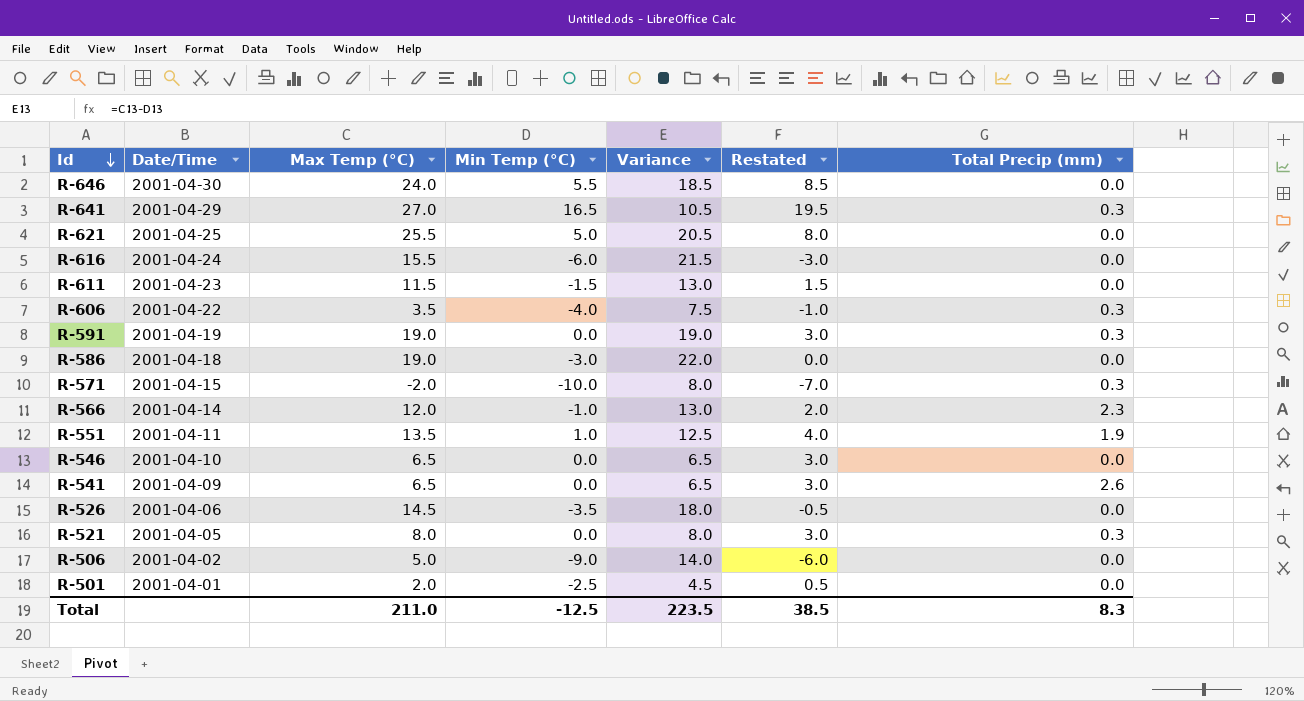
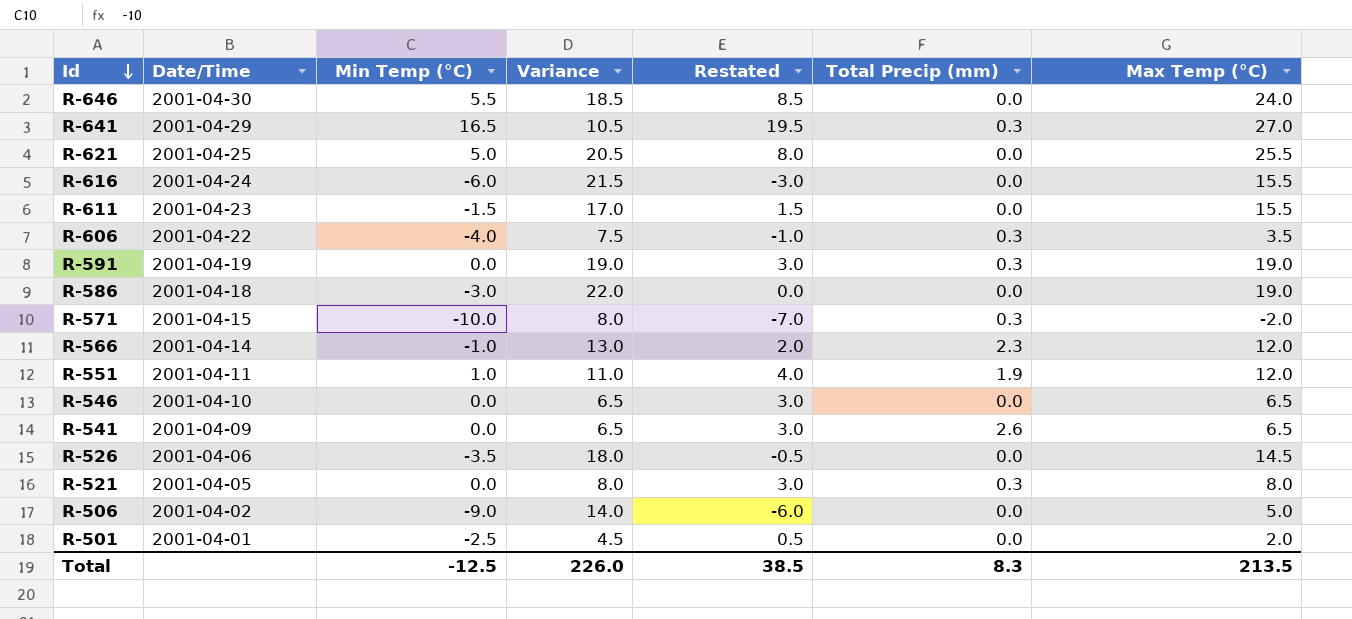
column Max Temp (°C) | position: 3 -> 7
R-611 | Variance: 13.0 -> 17.0
R-611 | Max Temp (°C): 11.5 -> 15.5
R-551 | Variance: 12.5 -> 11.0
R-551 | Max Temp (°C): 13.5 -> 12.0
Total | Variance: 223.5 -> 226.0
Total | Max Temp (°C): 211.0 -> 213.5

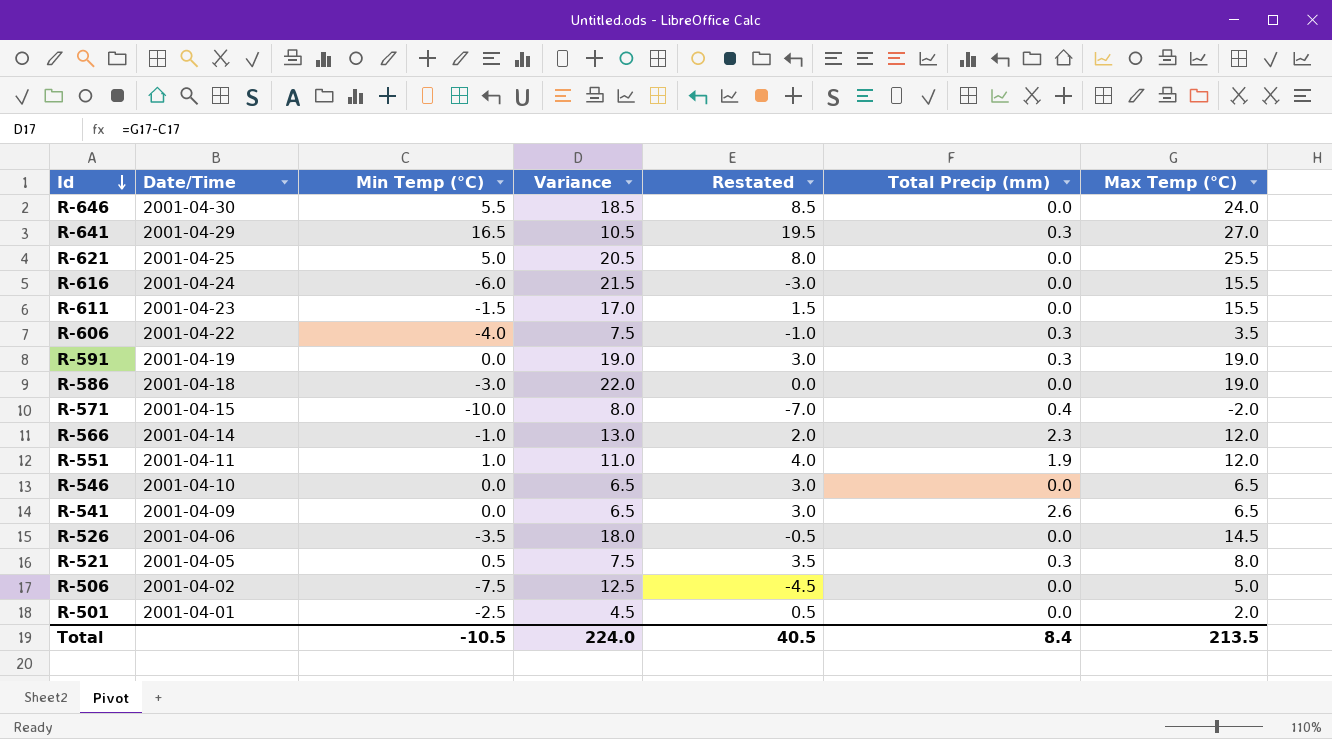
R-571 | Total Precip (mm): 0.3 -> 0.4
R-521 | Min Temp (°C): 0.0 -> 0.5
R-521 | Variance: 8.0 -> 7.5
R-521 | Restated: 3.0 -> 3.5
R-506 | Min Temp (°C): -9.0 -> -7.5
R-506 | Variance: 14.0 -> 12.5
R-506 | Restated: -6.0 -> -4.5
Total | Min Temp (°C): -12.5 -> -10.5
Total | Variance: 226.0 -> 224.0
Total | Restated: 38.5 -> 40.5
Total | Total Precip (mm): 8.3 -> 8.4

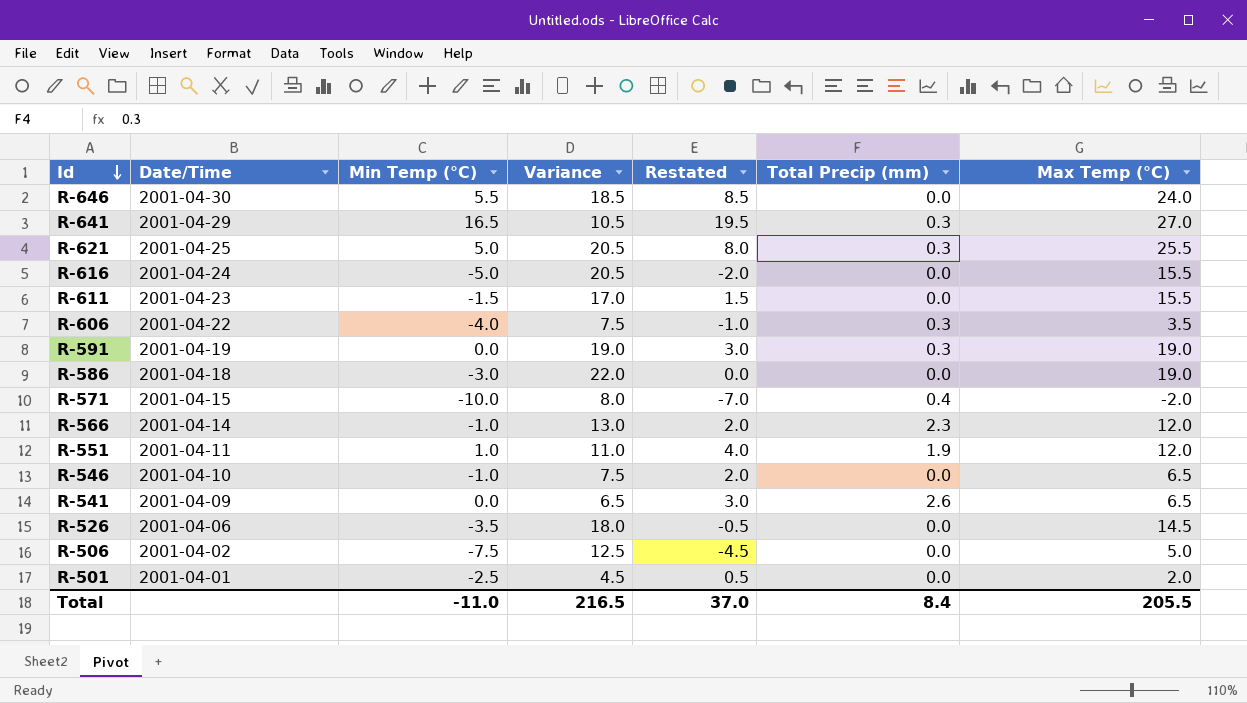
row R-521: 2001-04-05 | 0.5 | 7.5 | 3.5 | 0.3 | 8.0 -> none
R-621 | Total Precip (mm): 0.0 -> 0.3
R-616 | Min Temp (°C): -6.0 -> -5.0
R-616 | Variance: 21.5 -> 20.5
R-616 | Restated: -3.0 -> -2.0
R-546 | Min Temp (°C): 0.0 -> -1.0
R-546 | Variance: 6.5 -> 7.5
R-546 | Restated: 3.0 -> 2.0
Total | Min Temp (°C): -10.5 -> -11.0
Total | Variance: 224.0 -> 216.5
Total | Restated: 40.5 -> 37.0
Total | Max Temp (°C): 213.5 -> 205.5

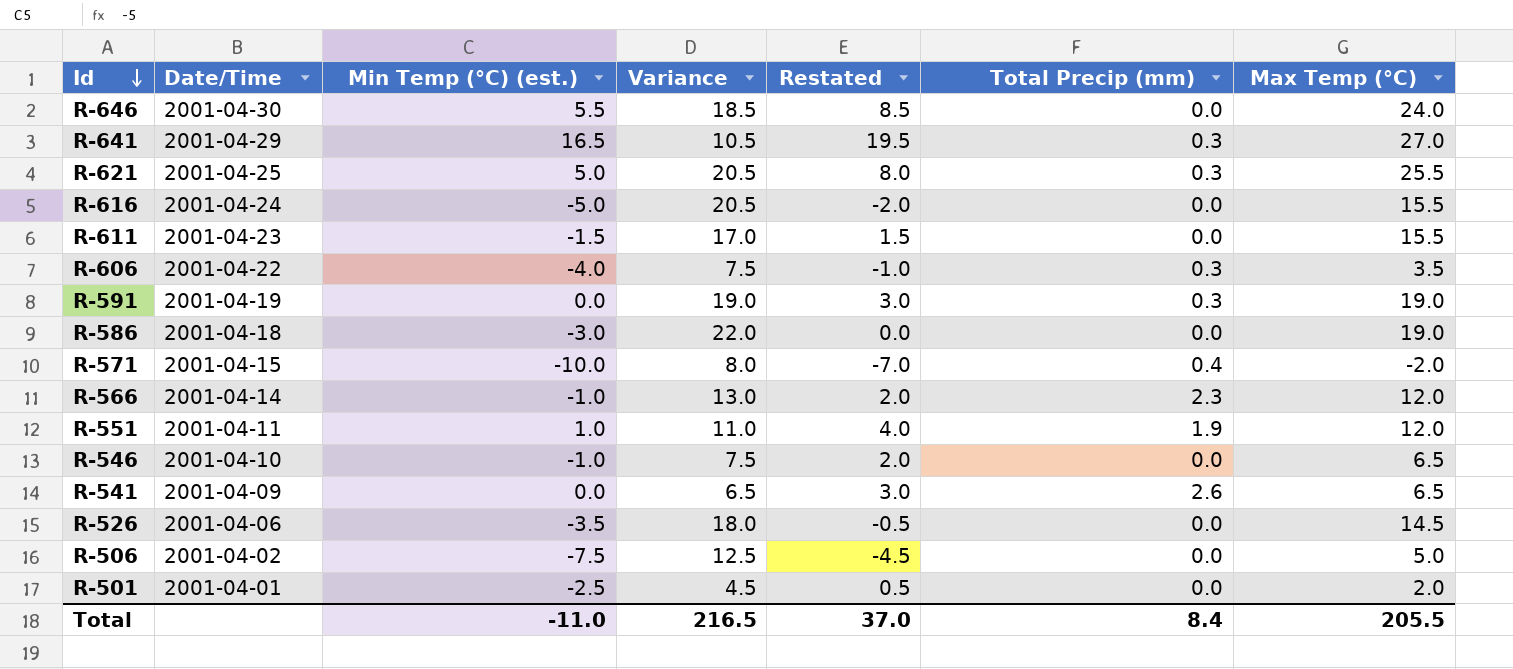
column name: Min Temp (°C) -> Min Temp (°C) (est.)

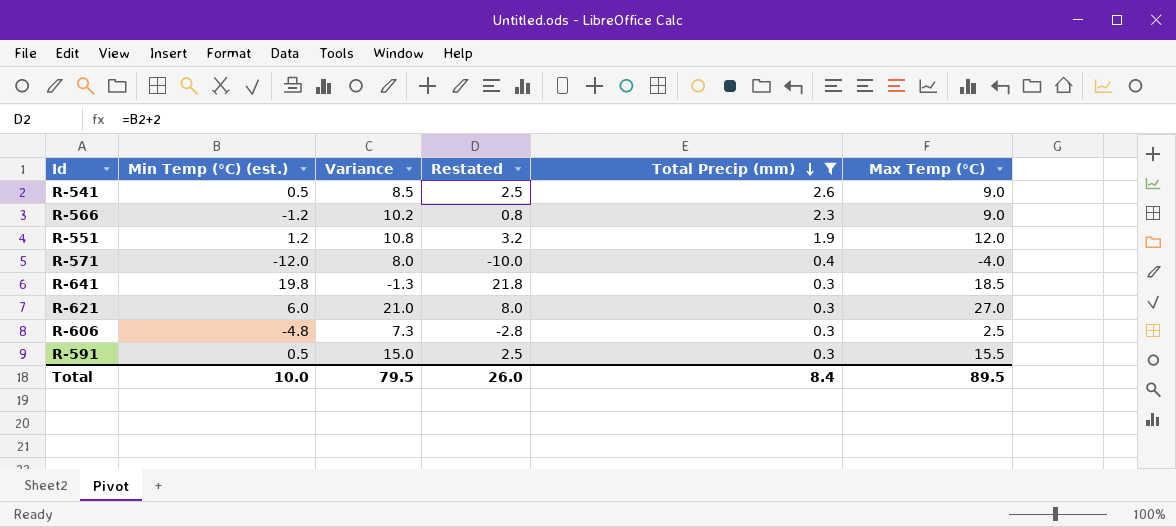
filter: none -> Total Precip (mm) != 0.0
row order: Id descending -> Total Precip (mm) descending
column Date/Time | position: 2 -> none
column Restated | formula: [Min Temp (°C) (est.)] + 3 -> [Min Temp (°C) (est.)] + 2
R-541 | Min Temp (°C) (est.): 0.0 -> 0.5
R-541 | Variance: 6.5 -> 8.5
R-541 | Max Temp (°C): 6.5 -> 9.0
R-566 | Min Temp (°C) (est.): -1.0 -> -1.2
R-566 | Variance: 13.0 -> 10.2
R-566 | Max Temp (°C): 12.0 -> 9.0
R-551 | Min Temp (°C) (est.): 1.0 -> 1.2
R-551 | Variance: 11.0 -> 10.8
R-571 | Min Temp (°C) (est.): -10.0 -> -12.0
R-571 | Max Temp (°C): -2.0 -> -4.0
R-641 | Min Temp (°C) (est.): 16.5 -> 19.8
R-641 | Variance: 10.5 -> -1.3
R-641 | Max Temp (°C): 27.0 -> 18.5
R-621 | Min Temp (°C) (est.): 5.0 -> 6.0
R-621 | Variance: 20.5 -> 21.0
R-621 | Max Temp (°C): 25.5 -> 27.0
R-606 | Min Temp (°C) (est.): -4.0 -> -4.8
R-606 | Variance: 7.5 -> 7.3
R-606 | Max Temp (°C): 3.5 -> 2.5
R-591 | Min Temp (°C) (est.): 0.0 -> 0.5
R-591 | Variance: 19.0 -> 15.0
R-591 | Max Temp (°C): 19.0 -> 15.5
Total | Min Temp (°C) (est.): -11.0 -> 10.0
Total | Variance: 216.5 -> 79.5
Total | Restated: 37.0 -> 26.0
Total | Max Temp (°C): 205.5 -> 89.5

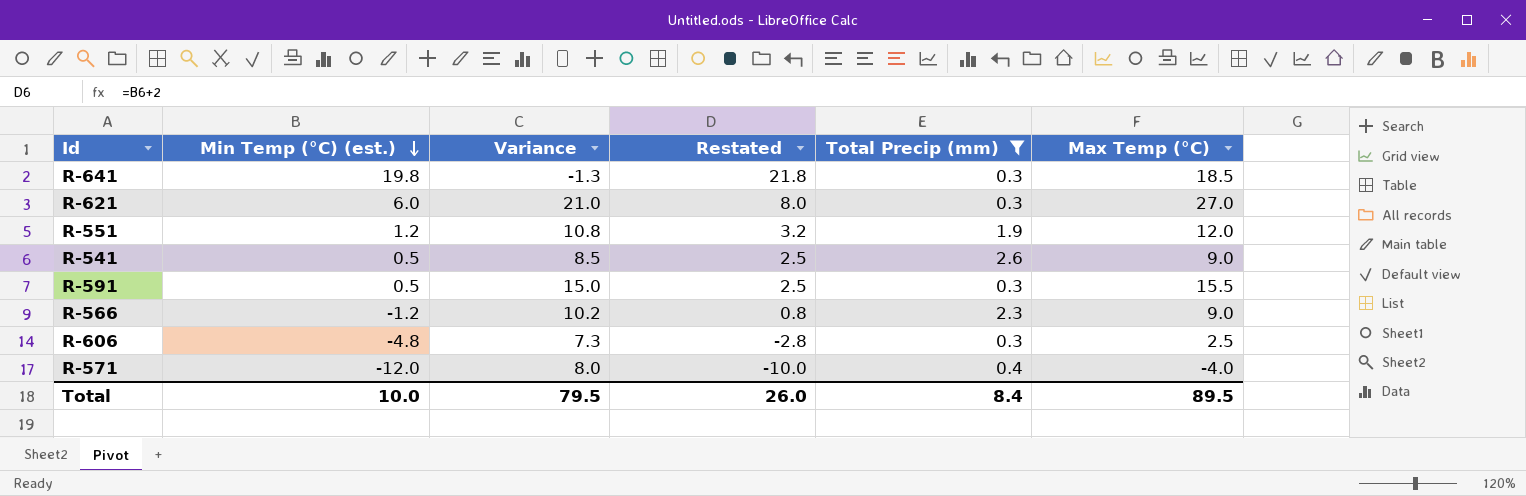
row order: Total Precip (mm) descending -> Min Temp (°C) (est.) descending

